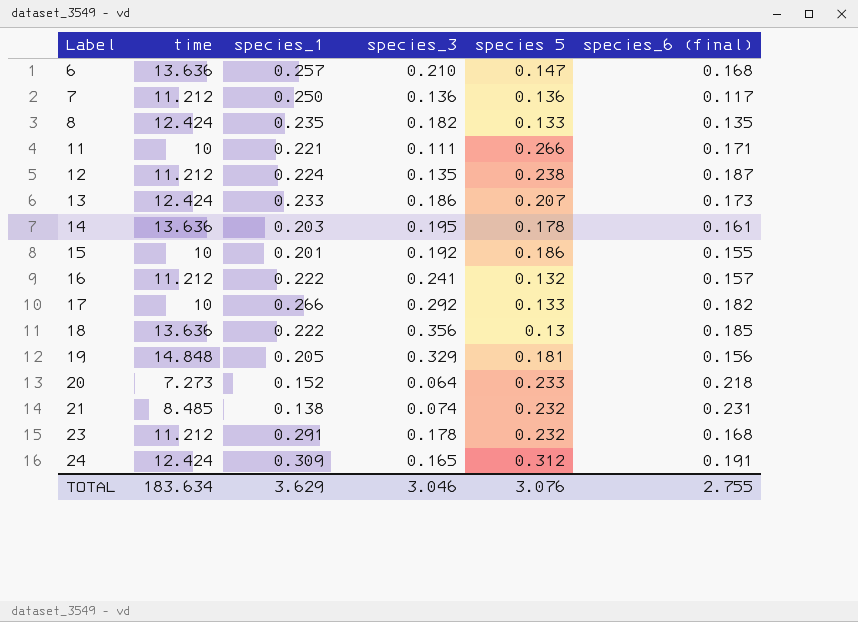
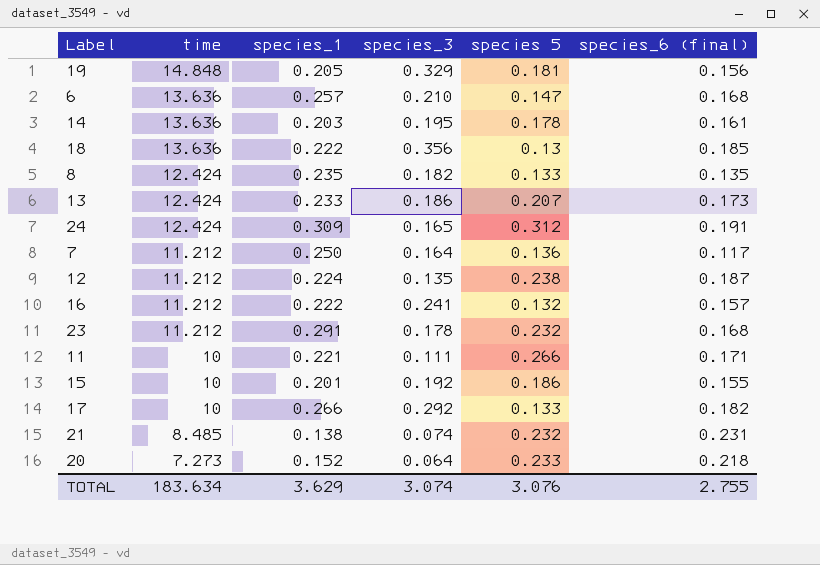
row order: Label ascending -> time descending
7 | species_3: 0.136 -> 0.164
TOTAL | species_3: 3.046 -> 3.074

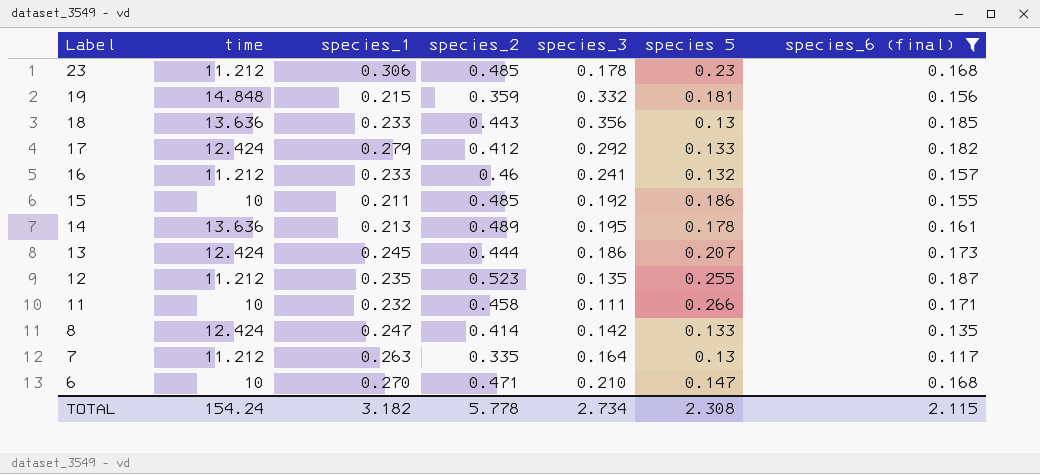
filter: none -> species_6 (final) <= 0.187
row order: time descending -> Label descending
column species_2 | position: none -> 4
23 | species_1: 0.291 -> 0.306
23 | species 5: 0.232 -> 0.23
19 | species_1: 0.205 -> 0.215
19 | species_3: 0.329 -> 0.332
18 | species_1: 0.222 -> 0.233
17 | time: 10 -> 12.424
17 | species_1: 0.266 -> 0.279
16 | species_1: 0.222 -> 0.233
15 | species_1: 0.201 -> 0.211
14 | species_1: 0.203 -> 0.213
13 | species_1: 0.233 -> 0.245
12 | species_1: 0.224 -> 0.235
12 | species 5: 0.238 -> 0.255
11 | species_1: 0.221 -> 0.232
8 | species_1: 0.235 -> 0.247
8 | species_3: 0.182 -> 0.142
7 | species_1: 0.250 -> 0.263
7 | species 5: 0.136 -> 0.13
6 | time: 13.636 -> 10
6 | species_1: 0.257 -> 0.270
TOTAL | time: 183.634 -> 154.24
TOTAL | species_1: 3.629 -> 3.182
TOTAL | species_3: 3.074 -> 2.734
TOTAL | species 5: 3.076 -> 2.308
TOTAL | species_6 (final): 2.755 -> 2.115

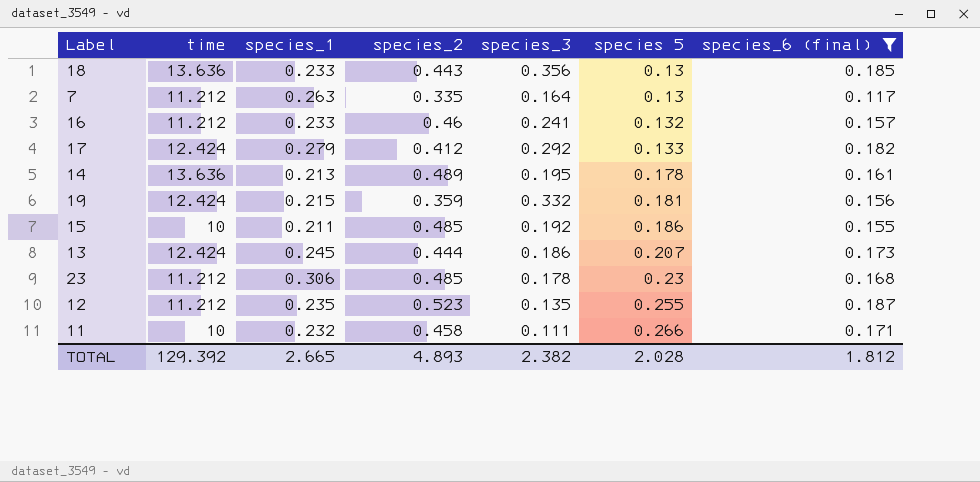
row order: Label descending -> species 5 ascending
row 8: 12.424 | 0.247 | 0.414 | 0.142 | 0.133 | 0.135 -> none
row 6: 10 | 0.270 | 0.471 | 0.210 | 0.147 | 0.168 -> none
19 | time: 14.848 -> 12.424
TOTAL | time: 154.24 -> 129.392
TOTAL | species_1: 3.182 -> 2.665
TOTAL | species_2: 5.778 -> 4.893
TOTAL | species_3: 2.734 -> 2.382
TOTAL | species 5: 2.308 -> 2.028
TOTAL | species_6 (final): 2.115 -> 1.812

